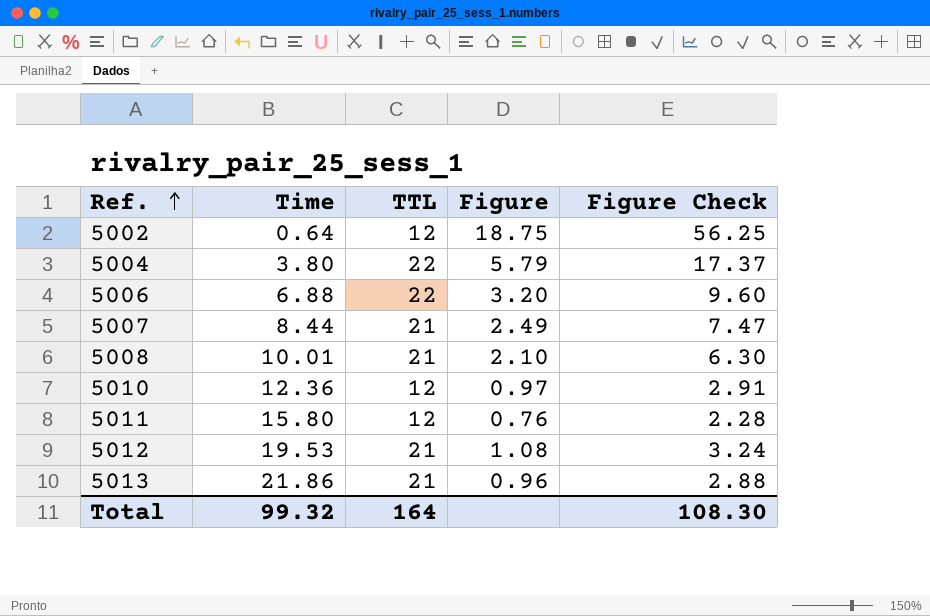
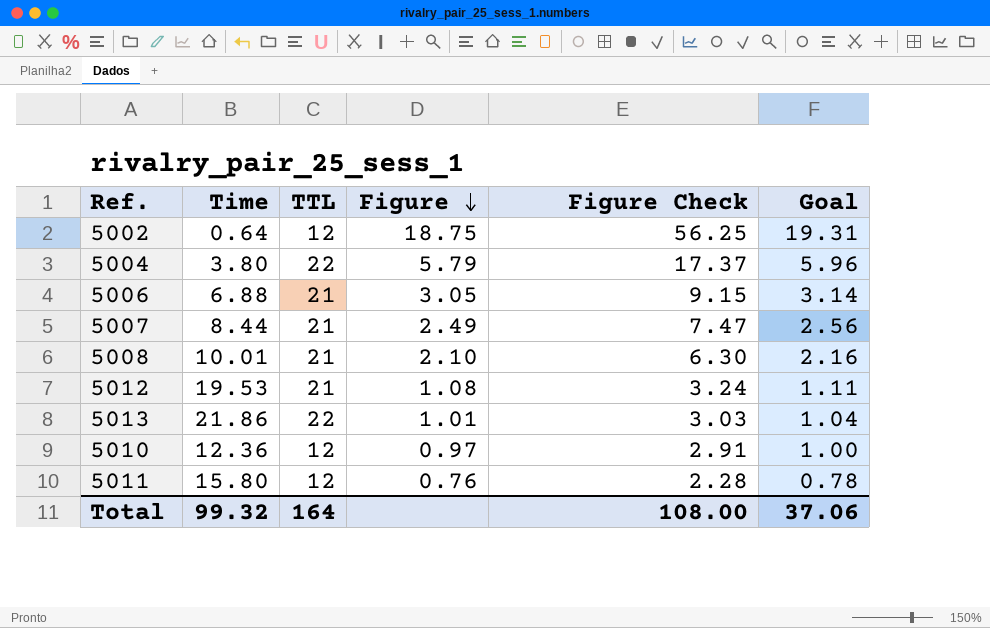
row order: Ref. ascending -> Figure descending
column Goal | formula: none -> [Figure] * 1.03
5006 | TTL: 22 -> 21
5006 | Figure: 3.20 -> 3.05
5006 | Figure Check: 9.60 -> 9.15
5013 | TTL: 21 -> 22
5013 | Figure: 0.96 -> 1.01
5013 | Figure Check: 2.88 -> 3.03
Total | Figure Check: 108.30 -> 108.00

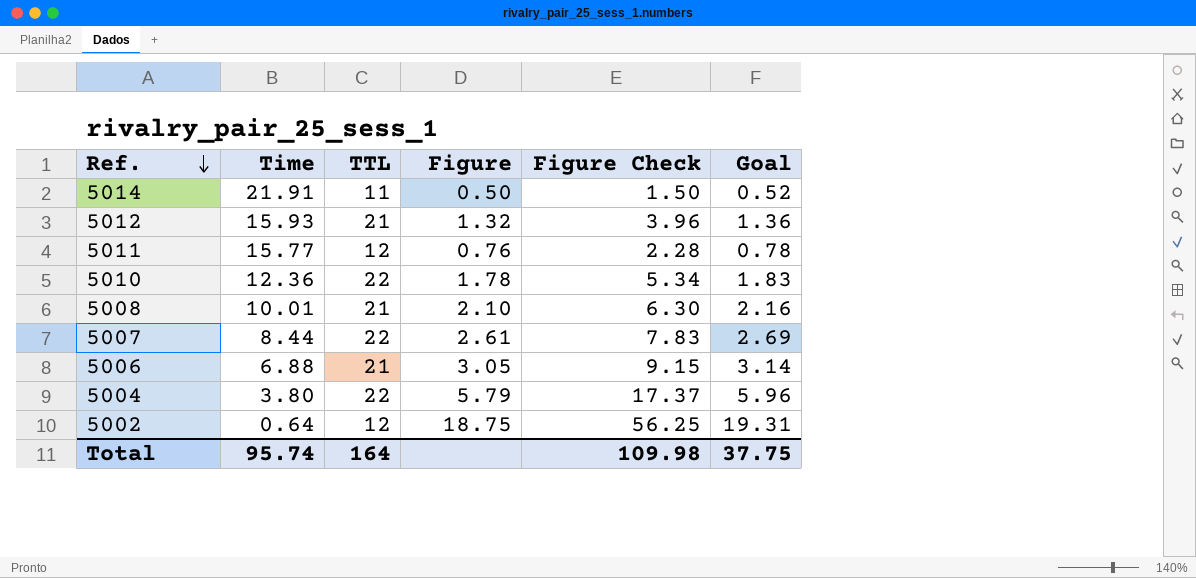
row order: Figure descending -> Ref. descending
row 5013: 21.86 | 22 | 1.01 | 3.03 | 1.04 -> none
row 5014: none -> 21.91 | 11 | 0.50 | 1.50 | 0.52
5012 | Time: 19.53 -> 15.93
5012 | Figure: 1.08 -> 1.32
5012 | Figure Check: 3.24 -> 3.96
5012 | Goal: 1.11 -> 1.36
5011 | Time: 15.80 -> 15.77
5010 | TTL: 12 -> 22
5010 | Figure: 0.97 -> 1.78
5010 | Figure Check: 2.91 -> 5.34
5010 | Goal: 1.00 -> 1.83
5007 | TTL: 21 -> 22
5007 | Figure: 2.49 -> 2.61
5007 | Figure Check: 7.47 -> 7.83
5007 | Goal: 2.56 -> 2.69
Total | Time: 99.32 -> 95.74
Total | Figure Check: 108.00 -> 109.98
Total | Goal: 37.06 -> 37.75

